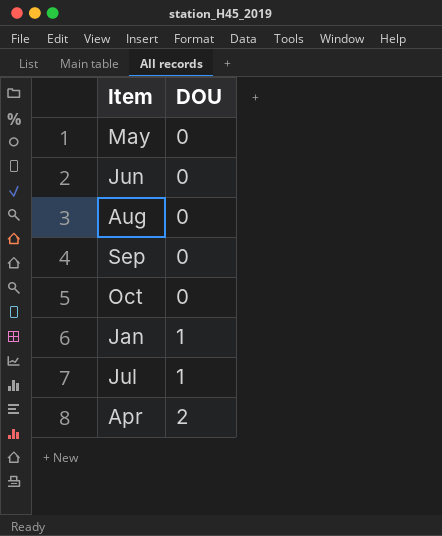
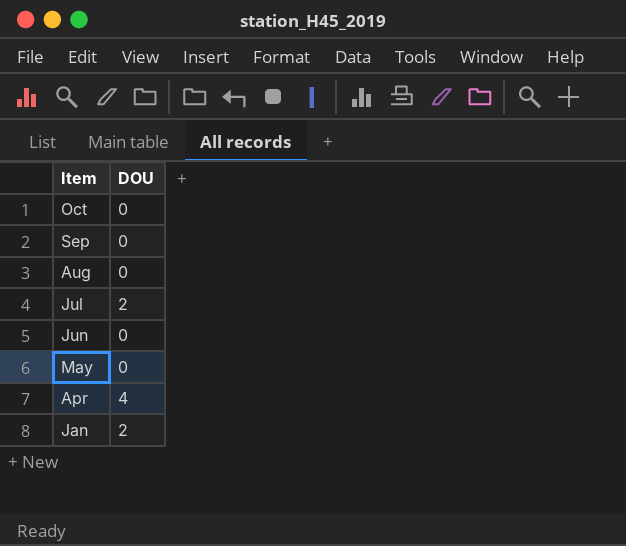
row order: DOU ascending -> Item descending
Jul | DOU: 1 -> 2
Apr | DOU: 2 -> 4
Jan | DOU: 1 -> 2

